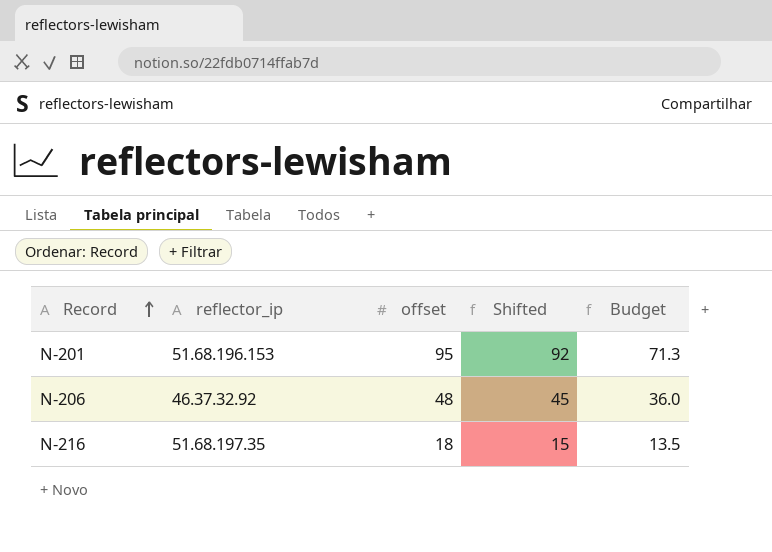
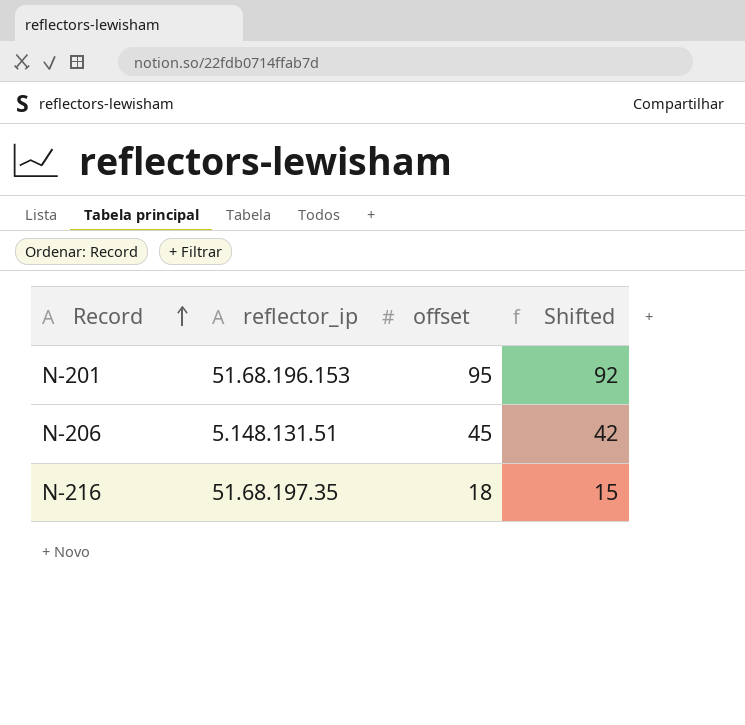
column Budget | formula: [offset] * 0.75 -> none
N-206 | reflector_ip: 46.37.32.92 -> 5.148.131.51
N-206 | offset: 48 -> 45
N-206 | Shifted: 45 -> 42

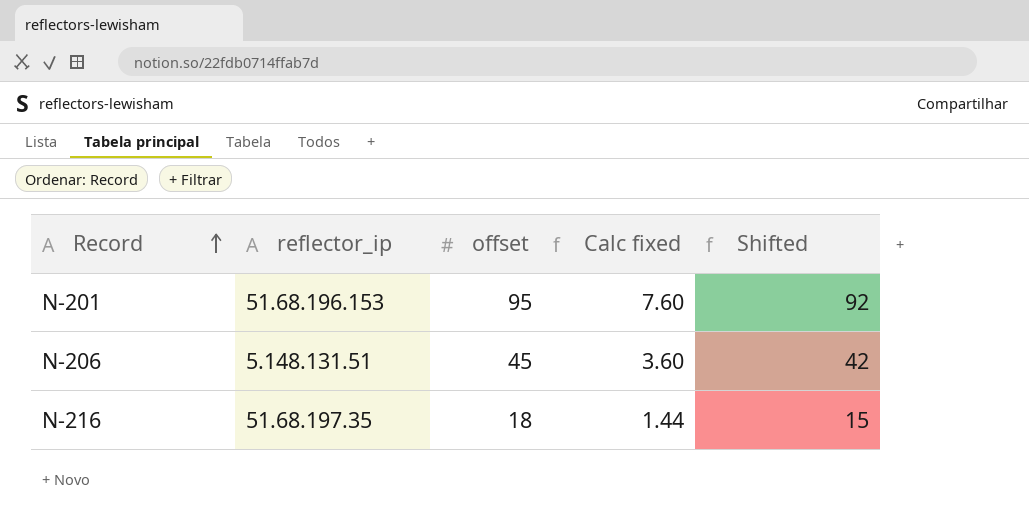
column Calc fixed | formula: none -> [offset] * 0.08

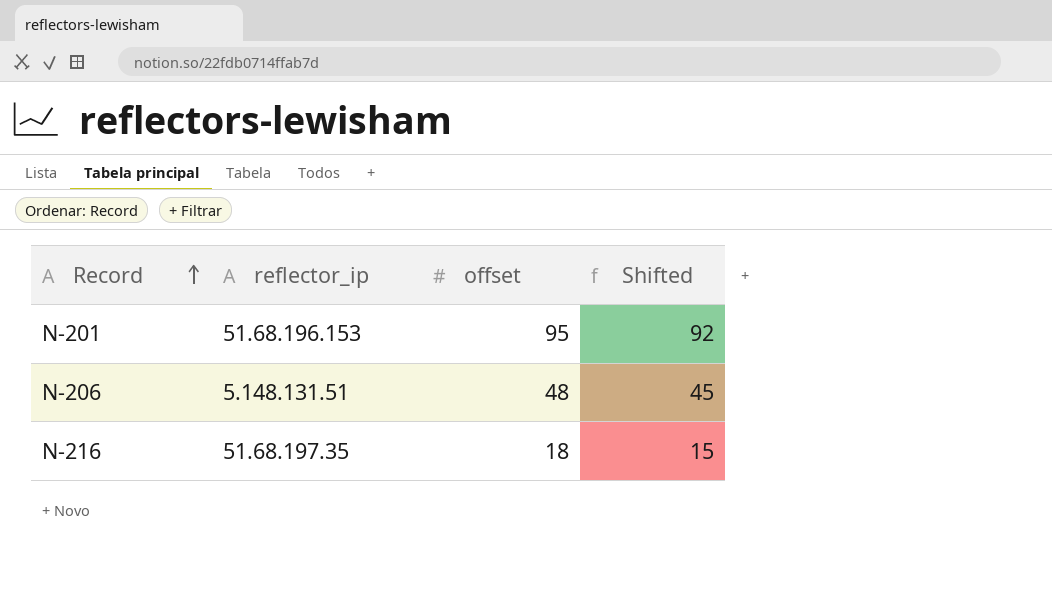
column Calc fixed | formula: [offset] * 0.08 -> none
N-206 | offset: 45 -> 48
N-206 | Shifted: 42 -> 45

